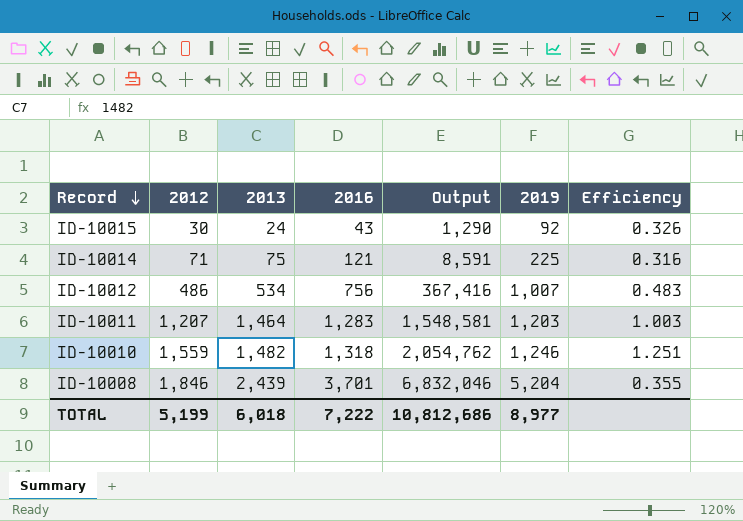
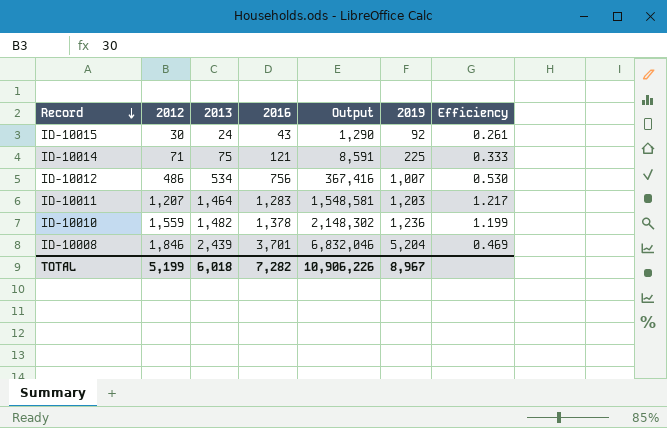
column Efficiency | formula: [2012] / [2019] -> [2013] / [2019]
ID-10010 | 2016: 1,318 -> 1,378
ID-10010 | Output: 2,054,762 -> 2,148,302
ID-10010 | 2019: 1,246 -> 1,236
TOTAL | 2016: 7,222 -> 7,282
TOTAL | Output: 10,812,686 -> 10,906,226
TOTAL | 2019: 8,977 -> 8,967

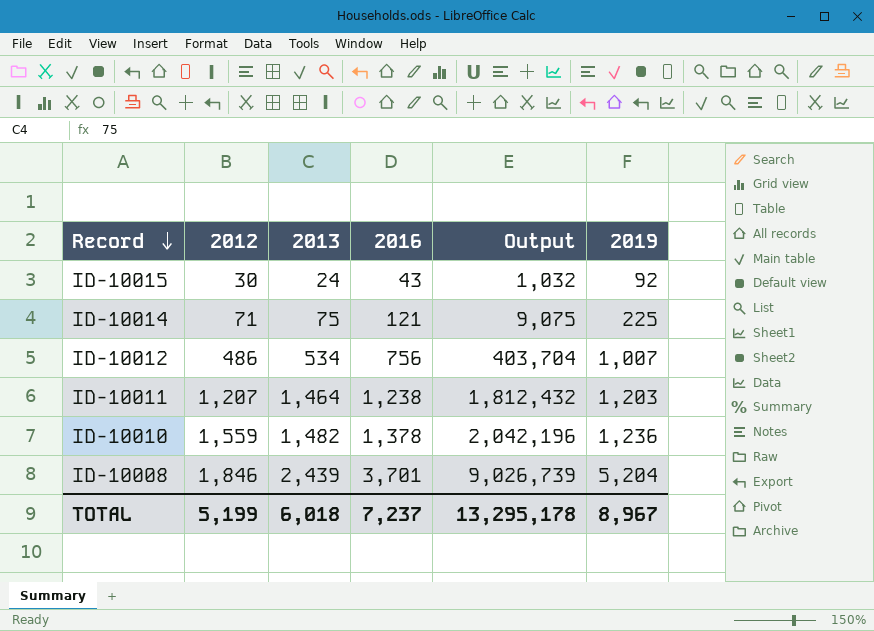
column Efficiency | formula: [2013] / [2019] -> none
column Output | formula: [2012] * [2016] -> [2013] * [2016]
ID-10011 | 2016: 1,283 -> 1,238
TOTAL | 2016: 7,282 -> 7,237
TOTAL | Output: 10,906,226 -> 13,295,178

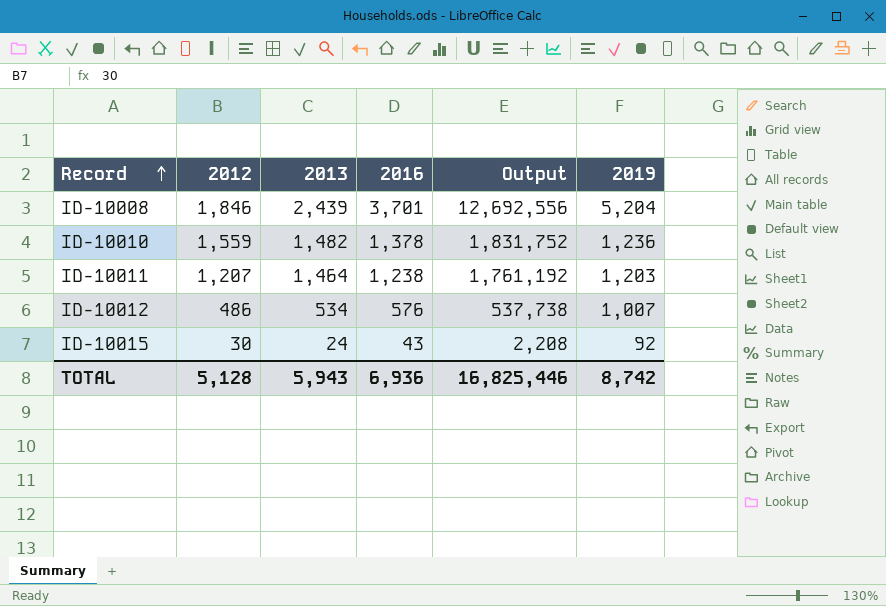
row order: Record descending -> Record ascending
column Output | formula: [2013] * [2016] -> [2013] * [2019]
row ID-10014: 71 | 75 | 121 | 9,075 | 225 -> none
ID-10012 | 2016: 756 -> 576
TOTAL | 2012: 5,199 -> 5,128
TOTAL | 2013: 6,018 -> 5,943
TOTAL | 2016: 7,237 -> 6,936
TOTAL | Output: 13,295,178 -> 16,825,446
TOTAL | 2019: 8,967 -> 8,742

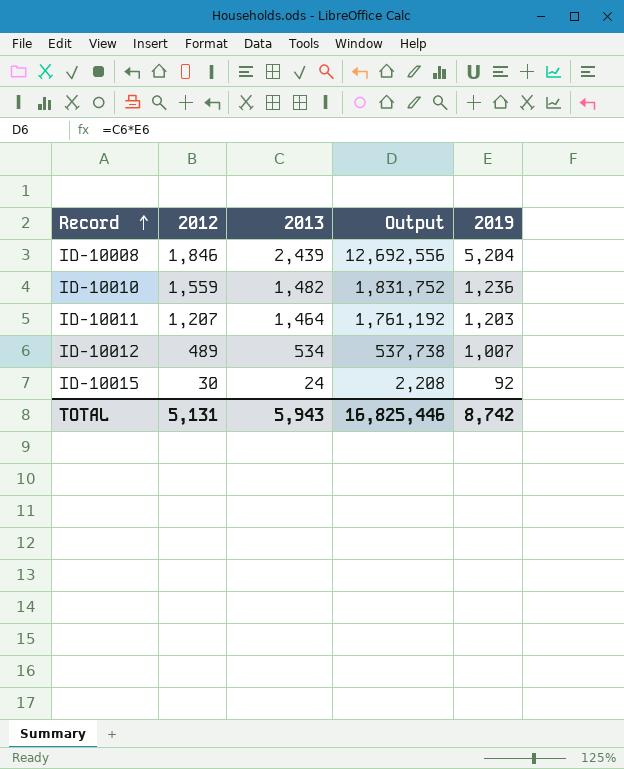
column 2016 | position: 4 -> none
ID-10012 | 2012: 486 -> 489
TOTAL | 2012: 5,128 -> 5,131

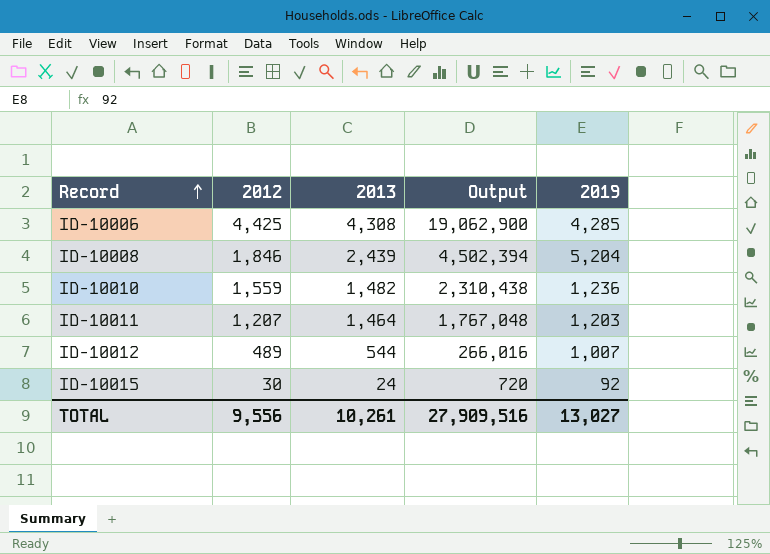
column Output | formula: [2013] * [2019] -> [2012] * [2013]
row ID-10006: none -> 4,425 | 4,308 | 19,062,900 | 4,285
ID-10012 | 2013: 534 -> 544
TOTAL | 2012: 5,131 -> 9,556
TOTAL | 2013: 5,943 -> 10,261
TOTAL | Output: 16,825,446 -> 27,909,516
TOTAL | 2019: 8,742 -> 13,027

